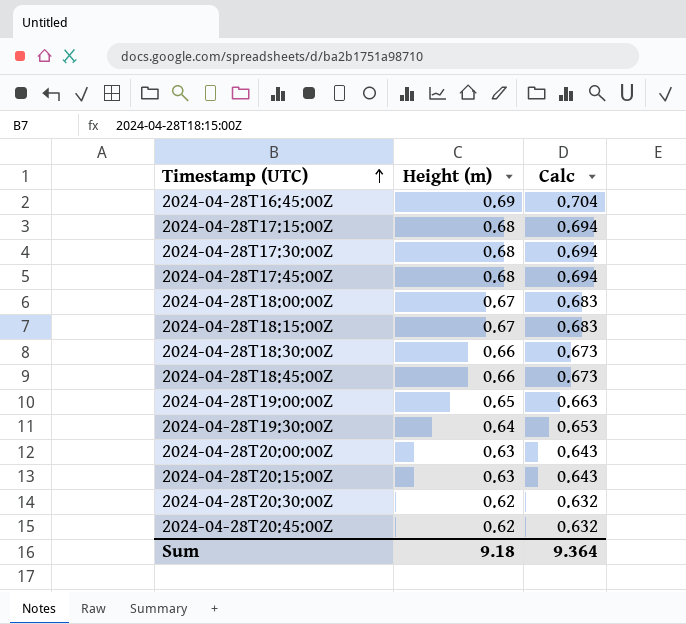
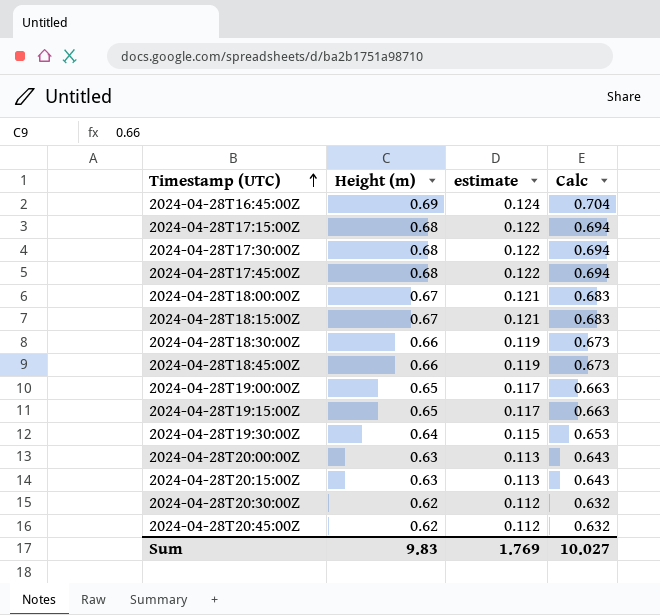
column estimate | formula: none -> [Height (m)] * 0.18
row 2024-04-28T19:15:00Z: none -> 0.65 | 0.117 | 0.663
Sum | Height (m): 9.18 -> 9.83
Sum | Calc: 9.364 -> 10.027

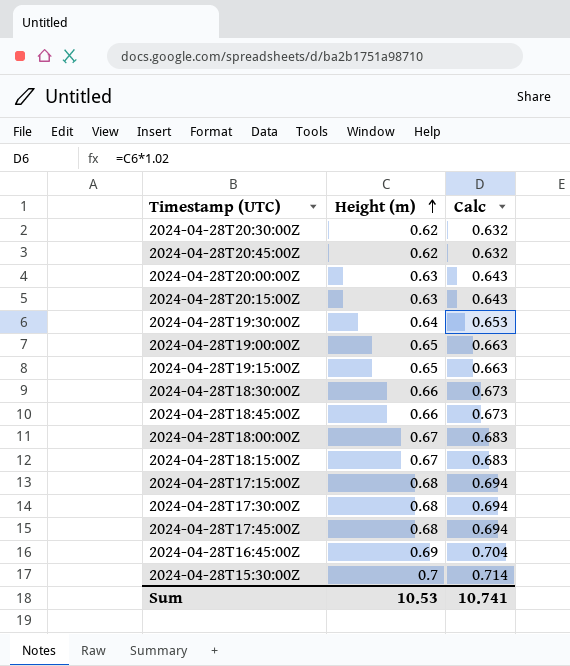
row order: Timestamp (UTC) ascending -> Height (m) ascending
column estimate | formula: [Height (m)] * 0.18 -> none
row 2024-04-28T15:30:00Z: none -> 0.7 | 0.714
Sum | Height (m): 9.83 -> 10.53
Sum | Calc: 10.027 -> 10.741

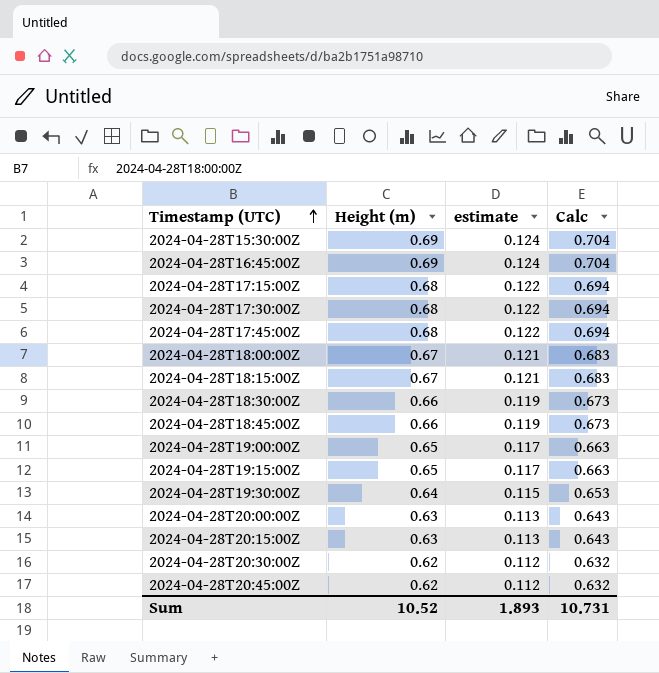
row order: Height (m) ascending -> Timestamp (UTC) ascending
column estimate | formula: none -> [Height (m)] * 0.18
2024-04-28T15:30:00Z | Height (m): 0.7 -> 0.69
2024-04-28T15:30:00Z | Calc: 0.714 -> 0.704
Sum | Height (m): 10.53 -> 10.52
Sum | Calc: 10.741 -> 10.731

